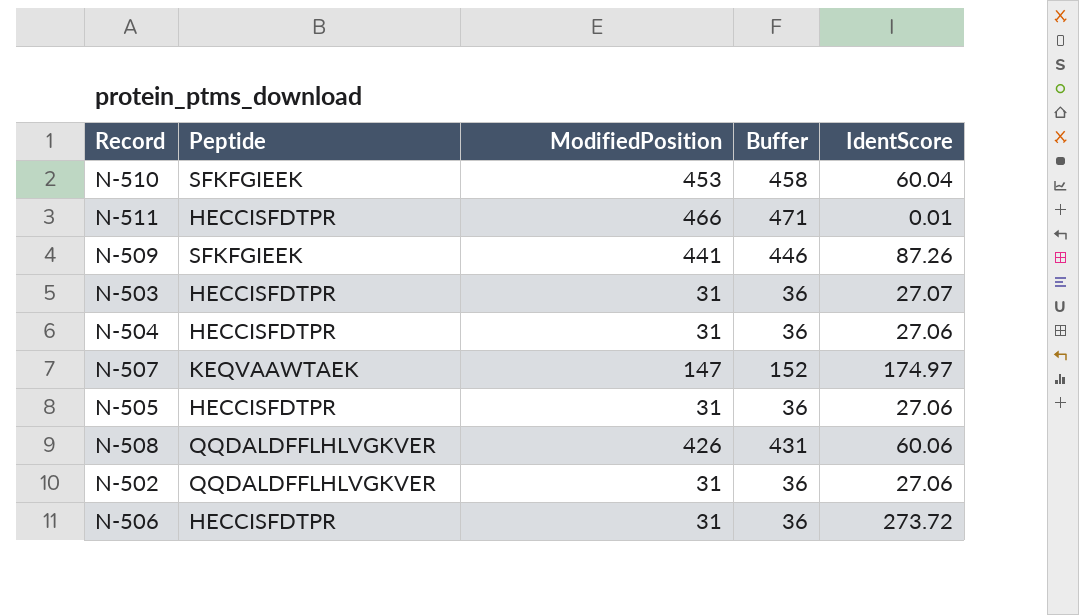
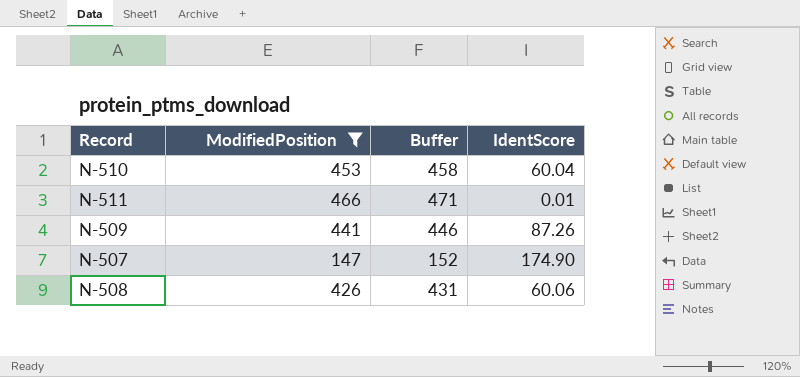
filter: none -> ModifiedPosition != 31
column Peptide | position: 2 -> none
N-507 | IdentScore: 174.97 -> 174.90

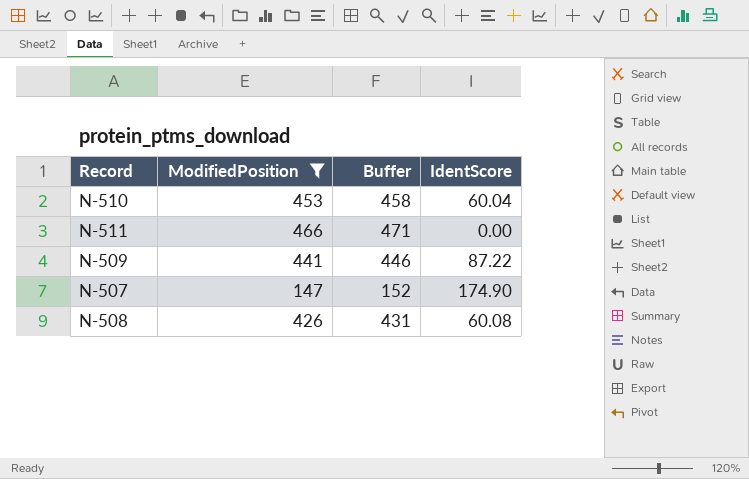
N-511 | IdentScore: 0.01 -> 0.00
N-509 | IdentScore: 87.26 -> 87.22
N-508 | IdentScore: 60.06 -> 60.08

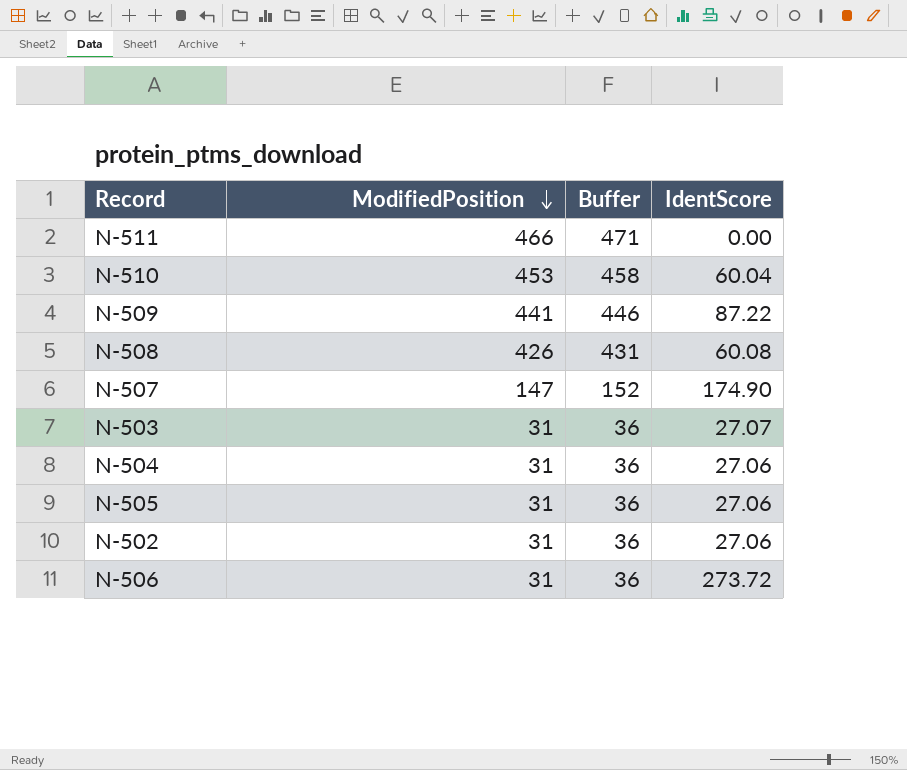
filter: ModifiedPosition != 31 -> none
row order: none -> ModifiedPosition descending

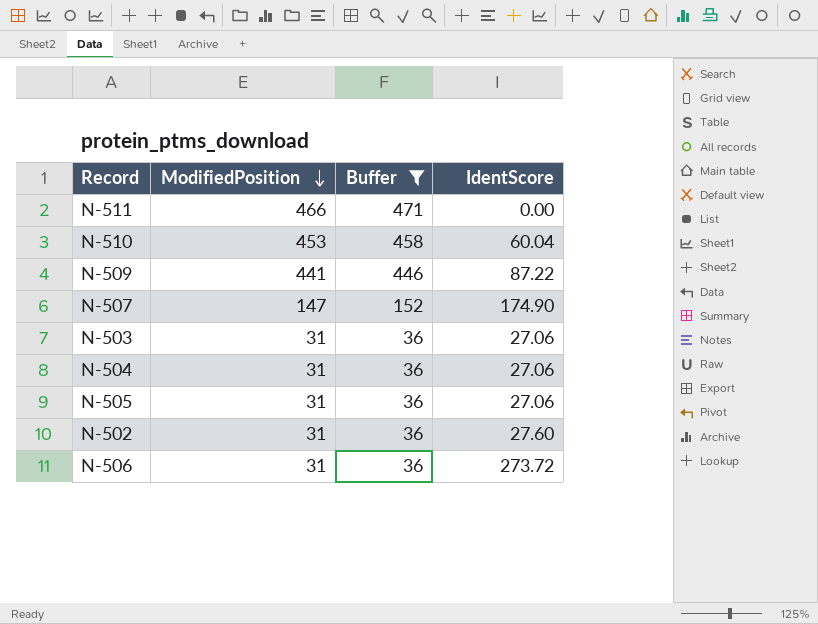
filter: none -> Buffer != 431
N-503 | IdentScore: 27.07 -> 27.06
N-502 | IdentScore: 27.06 -> 27.60

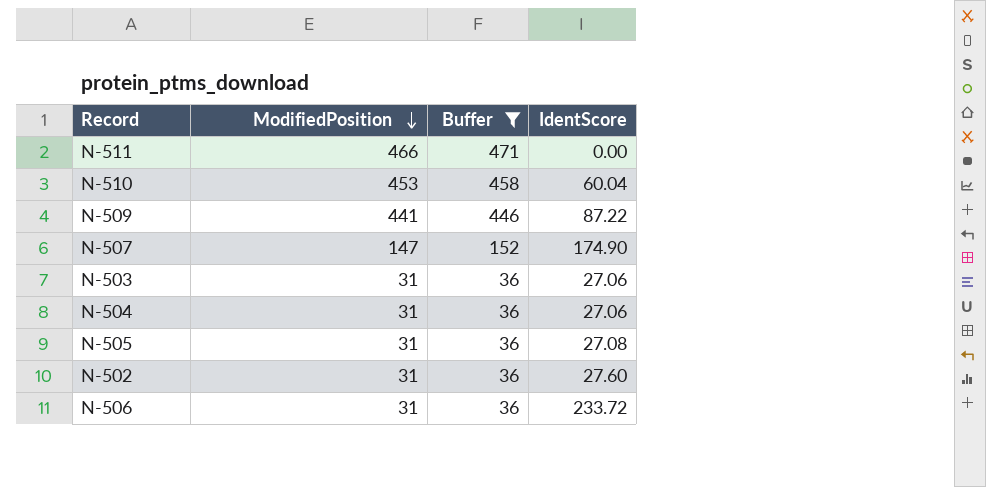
N-505 | IdentScore: 27.06 -> 27.08
N-506 | IdentScore: 273.72 -> 233.72

